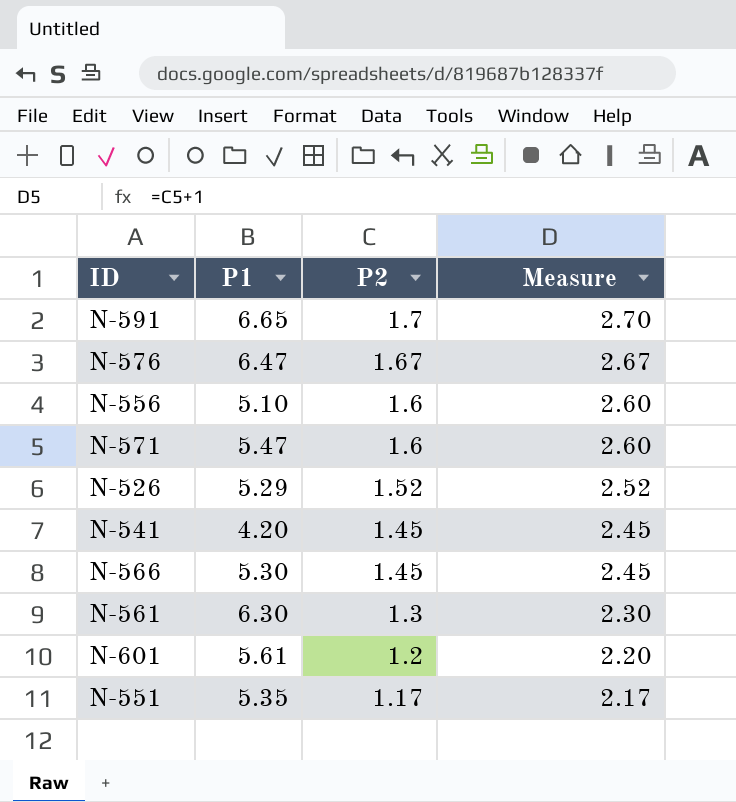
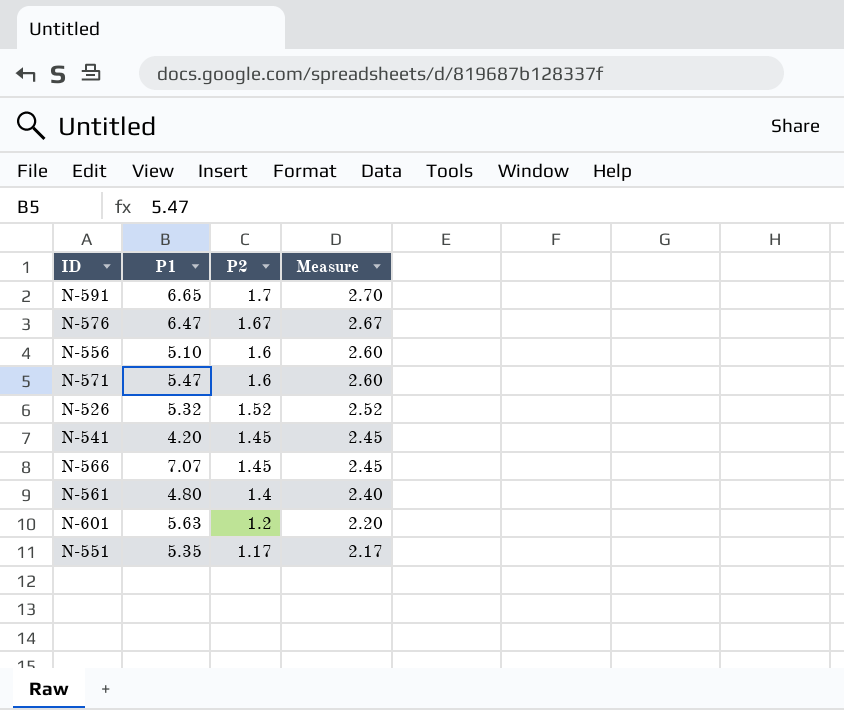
N-526 | P1: 5.29 -> 5.32
N-566 | P1: 5.30 -> 7.07
N-561 | P1: 6.30 -> 4.80
N-561 | P2: 1.3 -> 1.4
N-561 | Measure: 2.30 -> 2.40
N-601 | P1: 5.61 -> 5.63

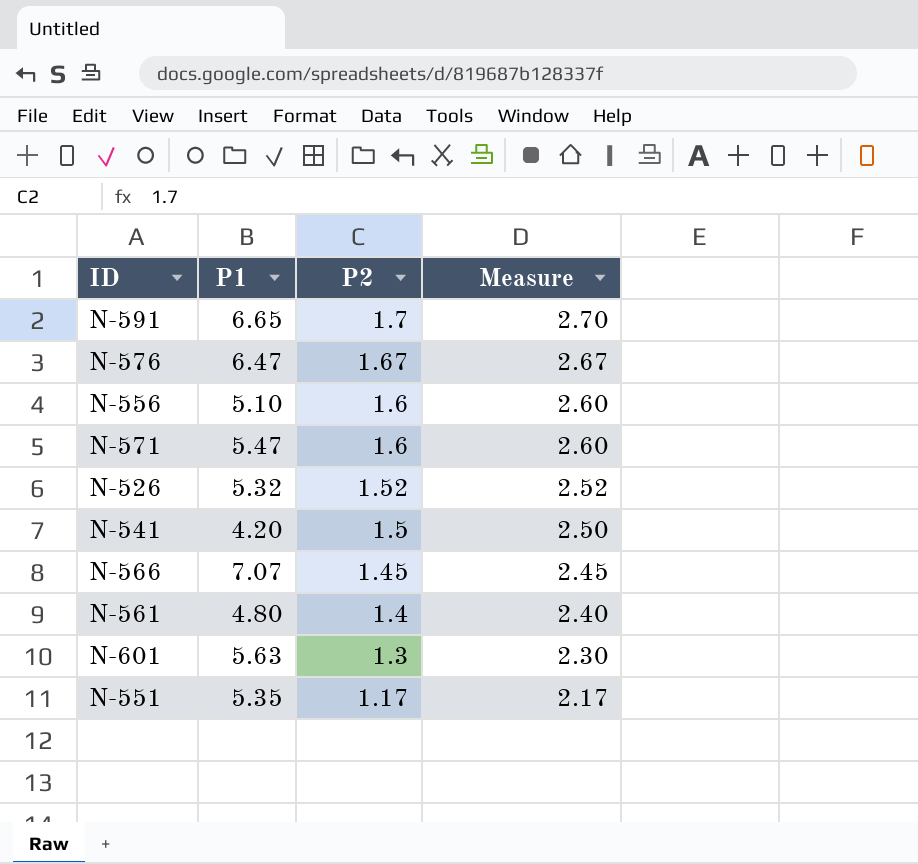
N-541 | P2: 1.45 -> 1.5
N-541 | Measure: 2.45 -> 2.50
N-601 | P2: 1.2 -> 1.3
N-601 | Measure: 2.20 -> 2.30

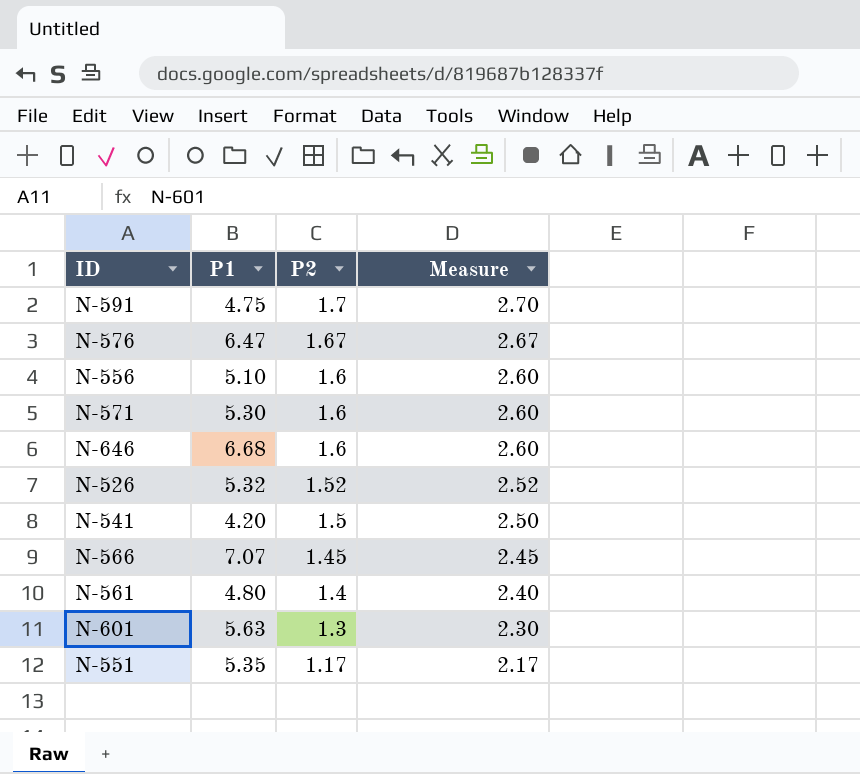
N-591 | P1: 6.65 -> 4.75
N-571 | P1: 5.47 -> 5.30
row N-646: none -> 6.68 | 1.6 | 2.60

